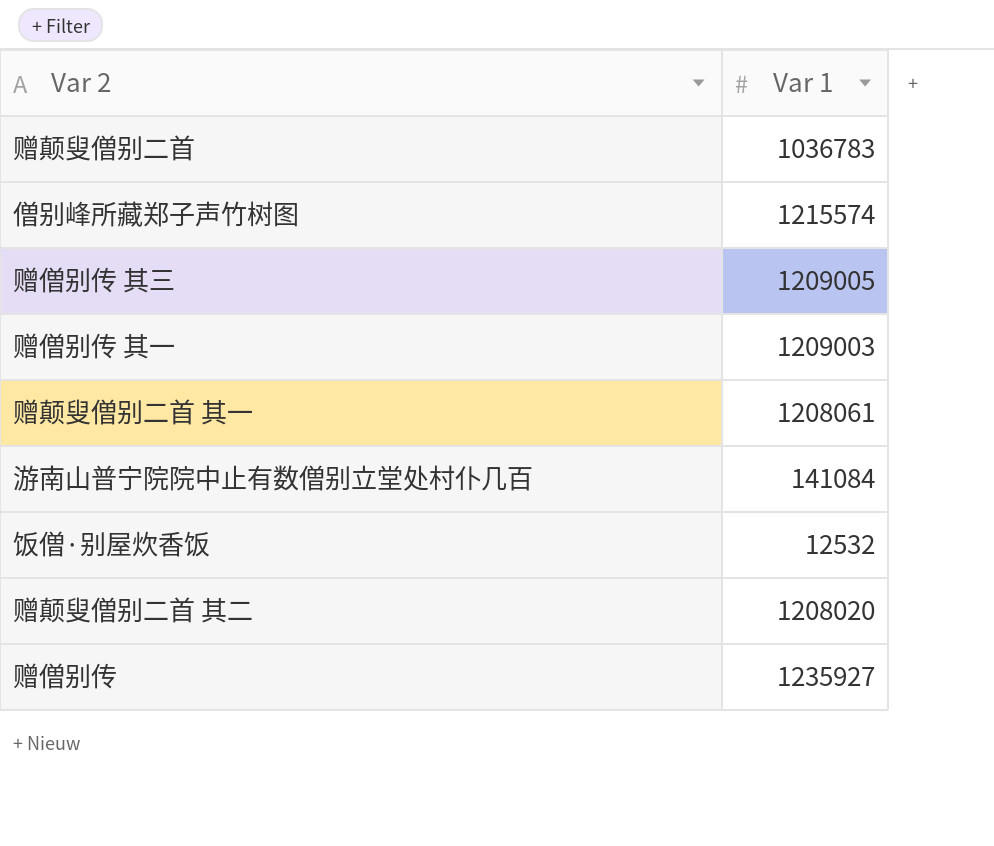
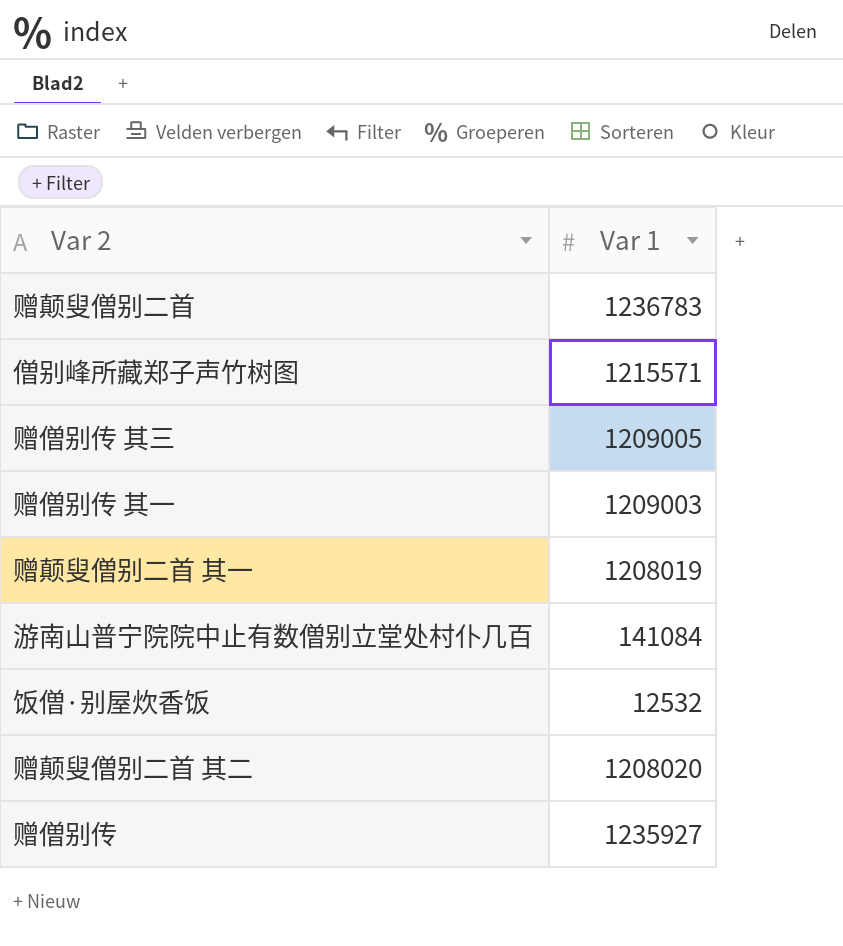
赠颠叟僧别二首 | Var 1: 1036783 -> 1236783
僧别峰所藏郑子声竹树图 | Var 1: 1215574 -> 1215571
赠颠叟僧别二首 其一 | Var 1: 1208061 -> 1208019

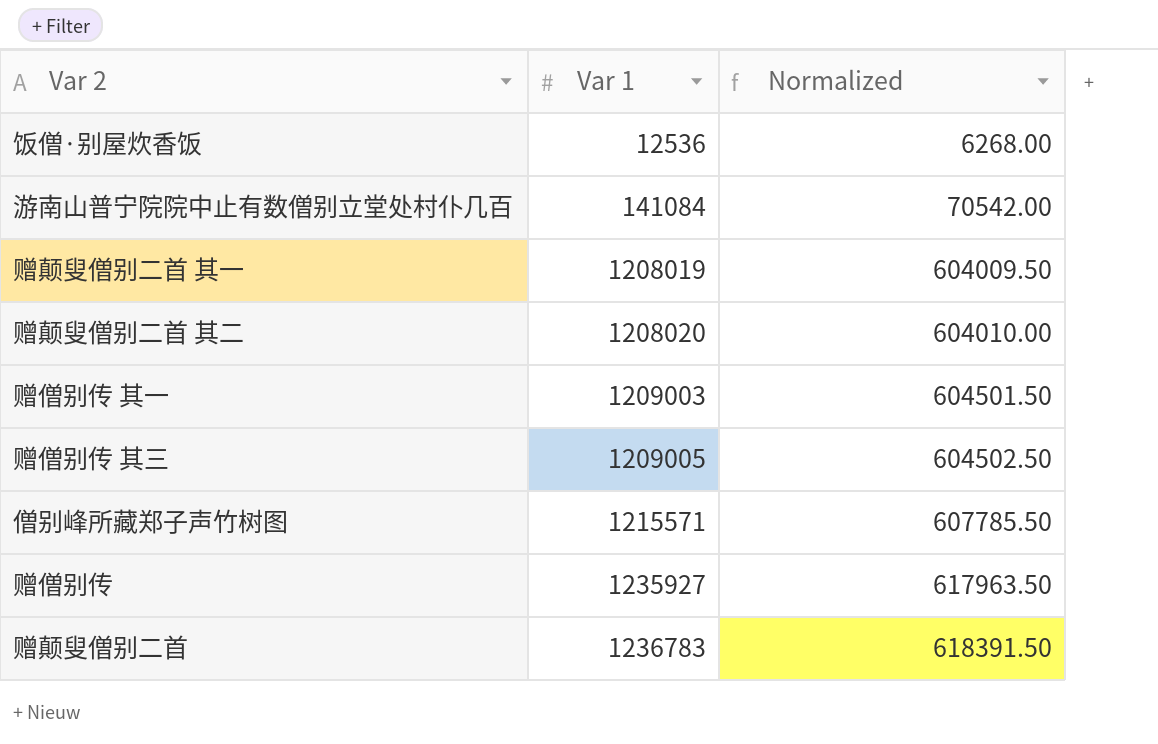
row order: none -> Var 1 ascending
column Normalized | formula: none -> [Var 1] * 0.5
饭僧·别屋炊香饭 | Var 1: 12532 -> 12536

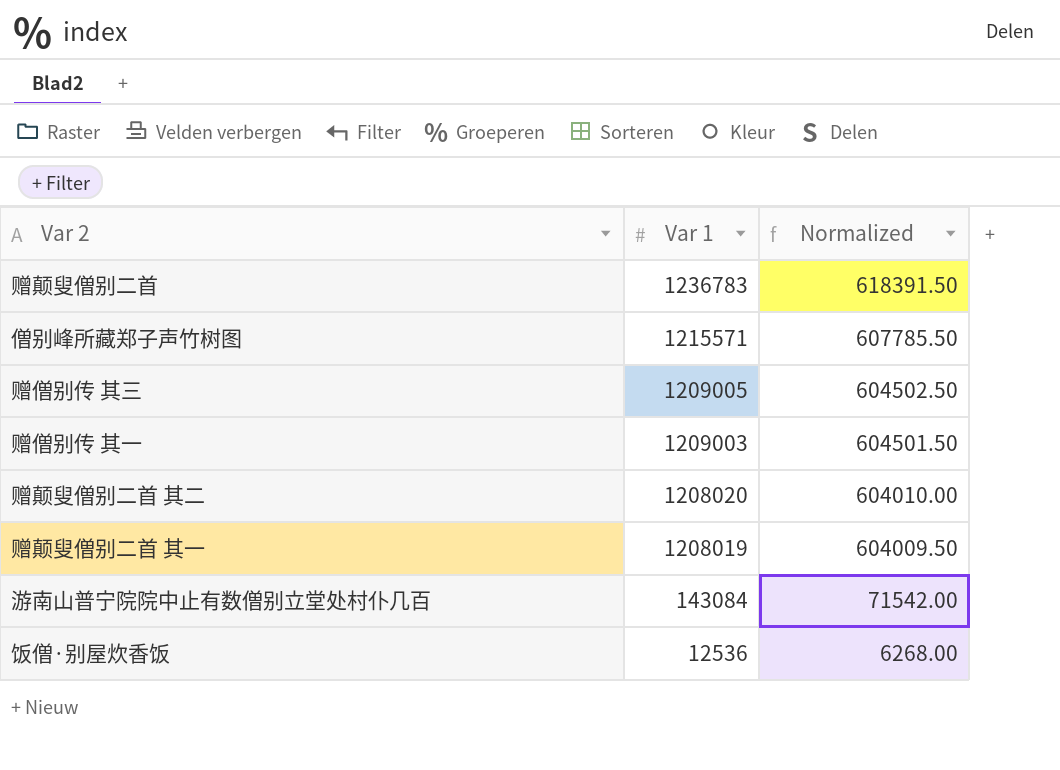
row order: Var 1 ascending -> Var 1 descending
row 赠僧别传: 1235927 | 617963.50 -> none
游南山普宁院院中止有数僧别立堂处村仆几百 | Var 1: 141084 -> 143084
游南山普宁院院中止有数僧别立堂处村仆几百 | Normalized: 70542.00 -> 71542.00

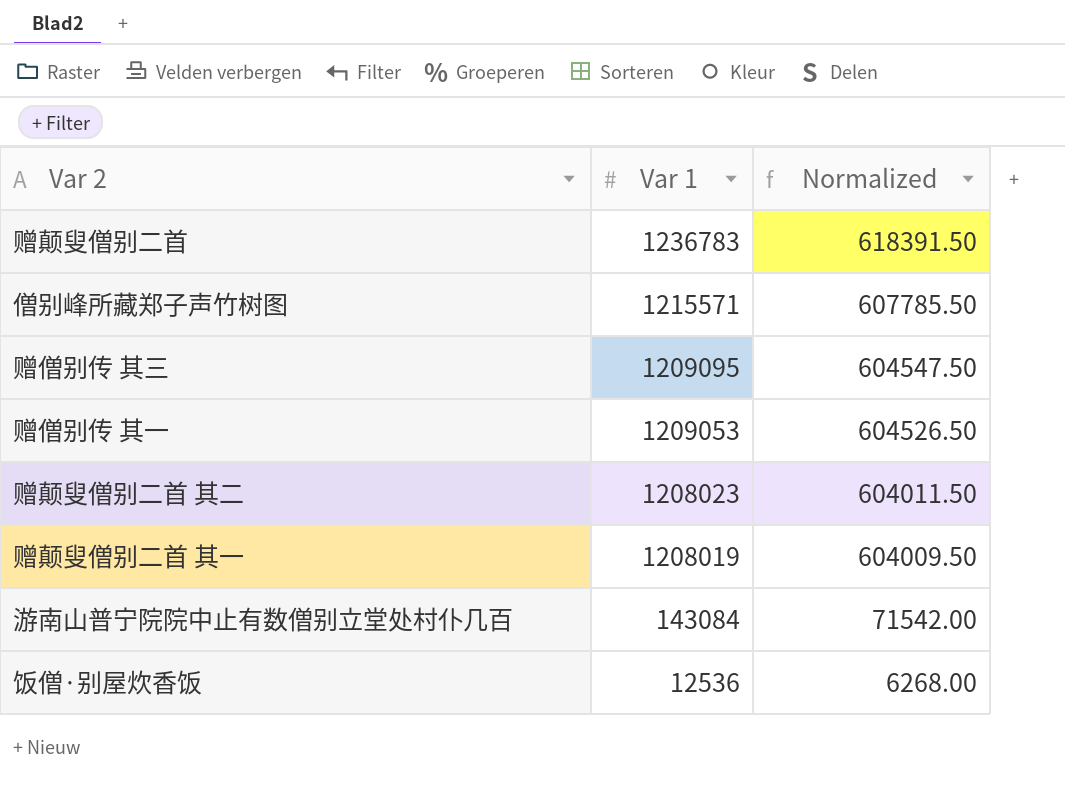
赠僧别传 其三 | Var 1: 1209005 -> 1209095
赠僧别传 其三 | Normalized: 604502.50 -> 604547.50
赠僧别传 其一 | Var 1: 1209003 -> 1209053
赠僧别传 其一 | Normalized: 604501.50 -> 604526.50
赠颠叟僧别二首 其二 | Var 1: 1208020 -> 1208023
赠颠叟僧别二首 其二 | Normalized: 604010.00 -> 604011.50

